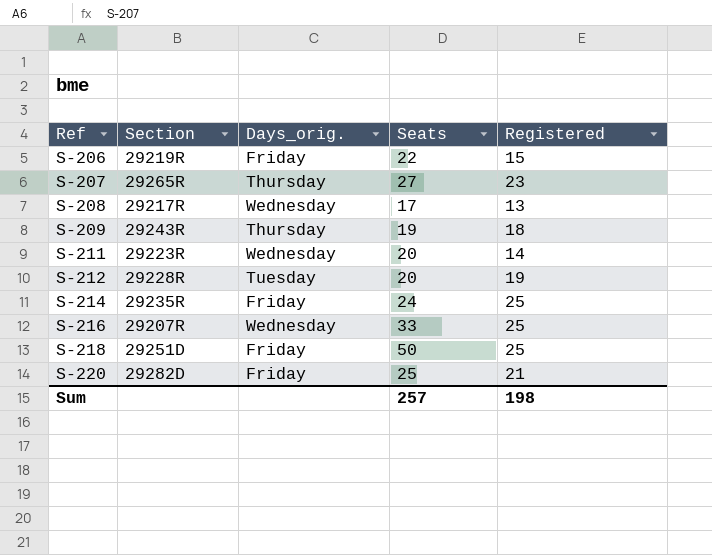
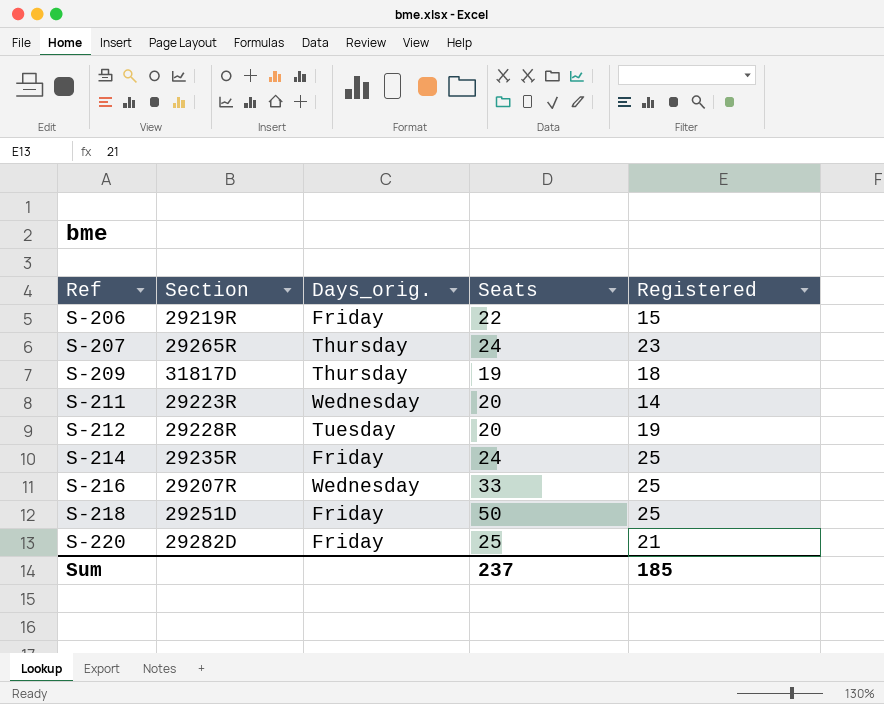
row S-208: 29217R | Wednesday | 17 | 13 -> none
S-207 | Seats: 27 -> 24
S-209 | Section: 29243R -> 31817D
Sum | Seats: 257 -> 237
Sum | Registered: 198 -> 185

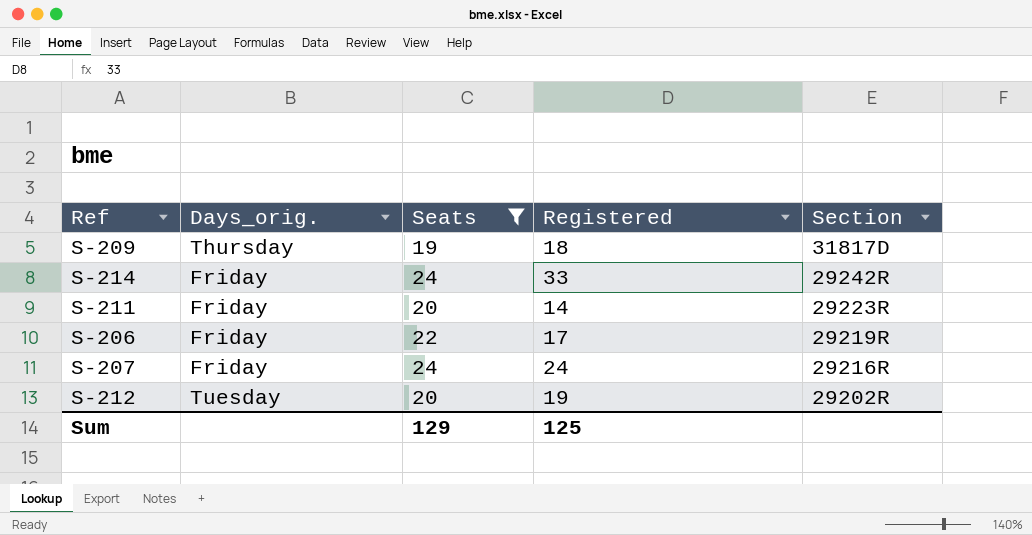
filter: none -> Seats <= 24
row order: Ref ascending -> Section descending
column Section | position: 2 -> 5
S-214 | Registered: 25 -> 33
S-214 | Section: 29235R -> 29242R
S-211 | Days_orig.: Wednesday -> Friday
S-206 | Registered: 15 -> 17
S-207 | Days_orig.: Thursday -> Friday
S-207 | Registered: 23 -> 24
S-207 | Section: 29265R -> 29216R
S-212 | Section: 29228R -> 29202R
Sum | Seats: 237 -> 129
Sum | Registered: 185 -> 125

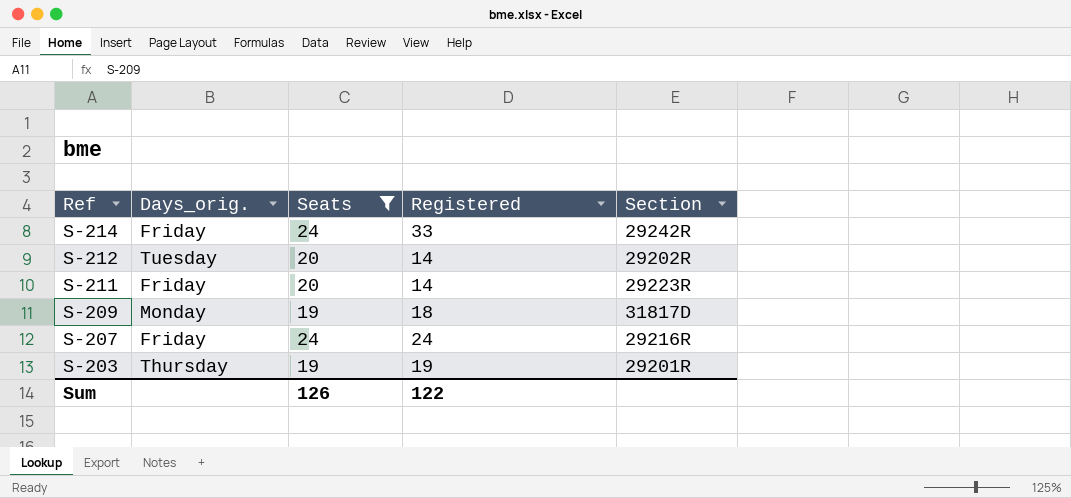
row order: Section descending -> Ref descending
row S-206: Friday | 22 | 17 | 29219R -> none
S-212 | Registered: 19 -> 14
S-209 | Days_orig.: Thursday -> Monday
row S-203: none -> Thursday | 19 | 19 | 29201R
Sum | Seats: 129 -> 126
Sum | Registered: 125 -> 122

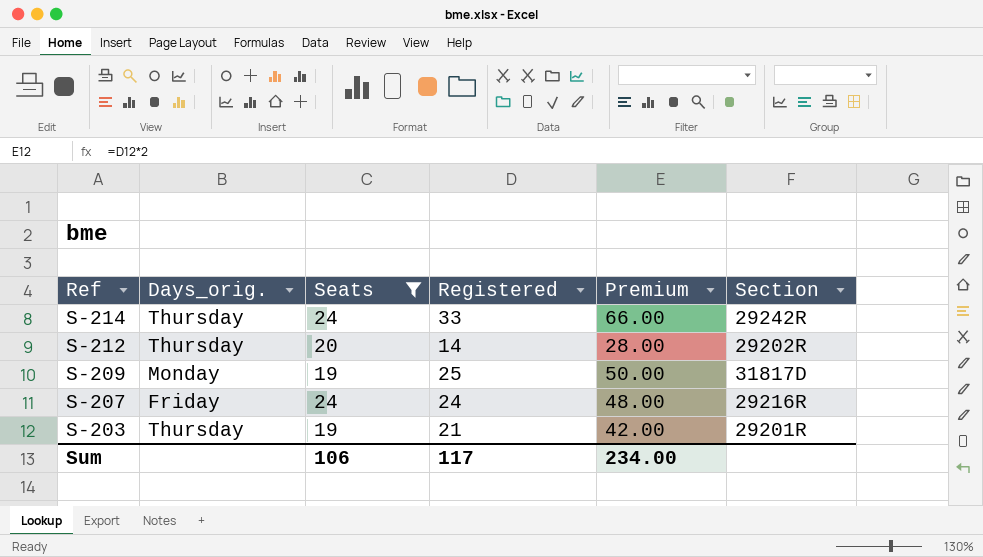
column Premium | formula: none -> [Registered] * 2
row S-211: Friday | 20 | 14 | 29223R -> none
S-214 | Days_orig.: Friday -> Thursday
S-212 | Days_orig.: Tuesday -> Thursday
S-209 | Registered: 18 -> 25
S-203 | Registered: 19 -> 21
Sum | Seats: 126 -> 106
Sum | Registered: 122 -> 117

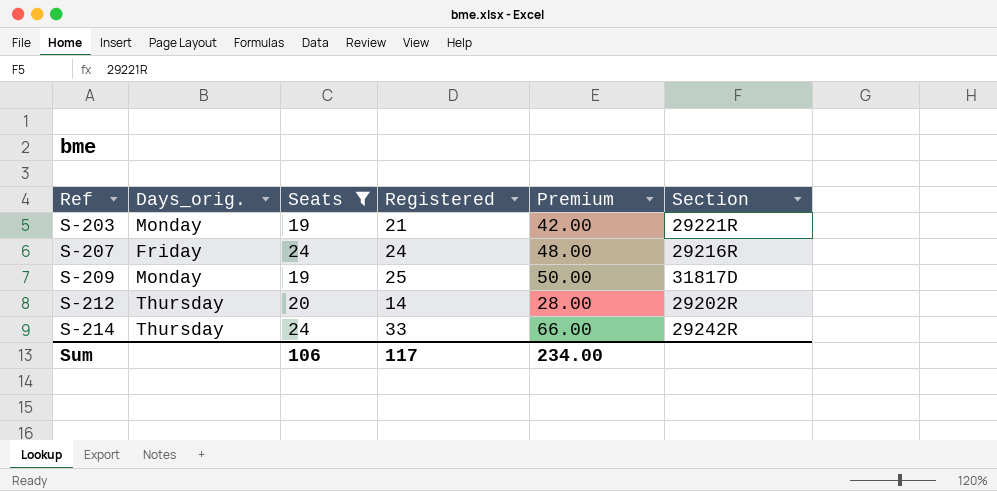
row order: Ref descending -> Ref ascending
S-203 | Days_orig.: Thursday -> Monday
S-203 | Section: 29201R -> 29221R

